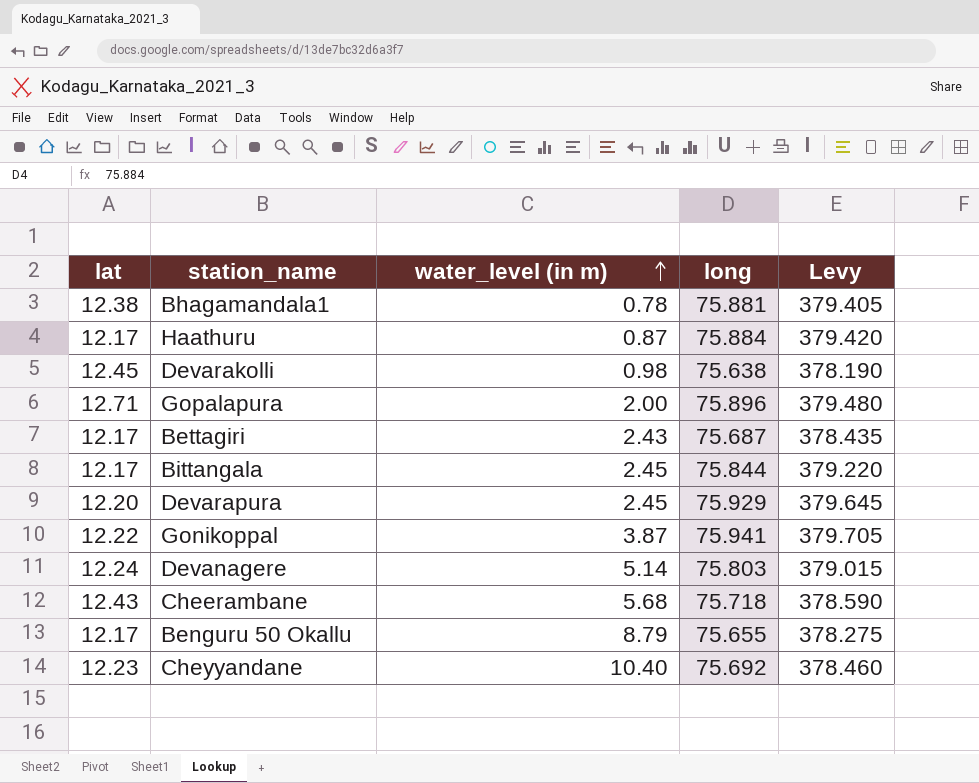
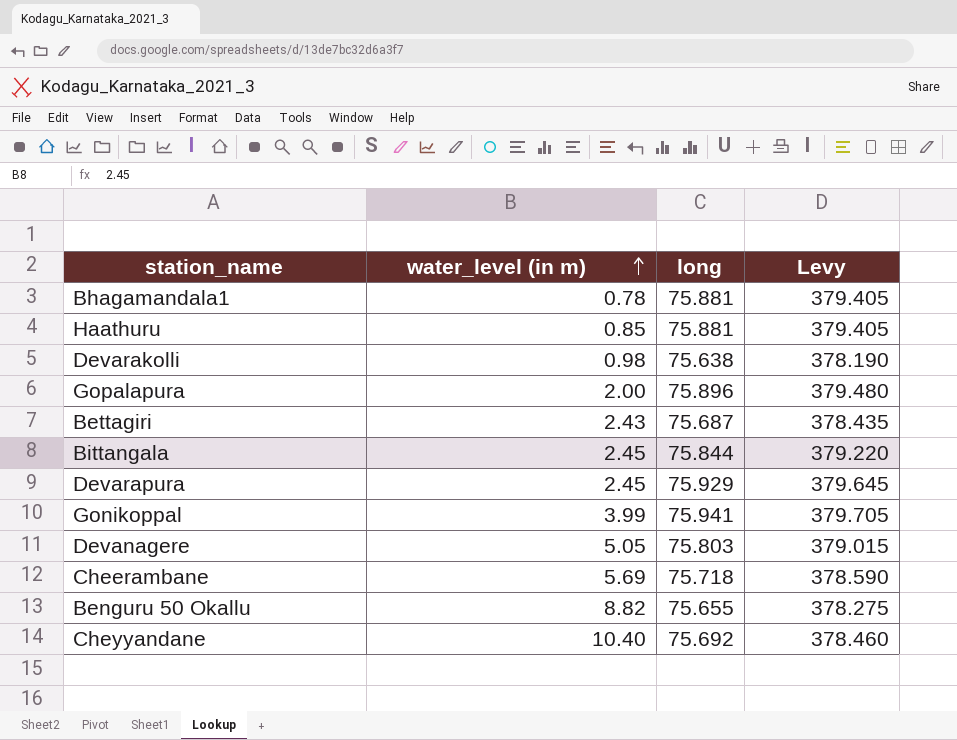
column lat | position: 1 -> none
Haathuru | water_level (in m): 0.87 -> 0.85
Haathuru | long: 75.884 -> 75.881
Haathuru | Levy: 379.420 -> 379.405
Gonikoppal | water_level (in m): 3.87 -> 3.99
Devanagere | water_level (in m): 5.14 -> 5.05
Cheerambane | water_level (in m): 5.68 -> 5.69
Benguru 50 Okallu | water_level (in m): 8.79 -> 8.82

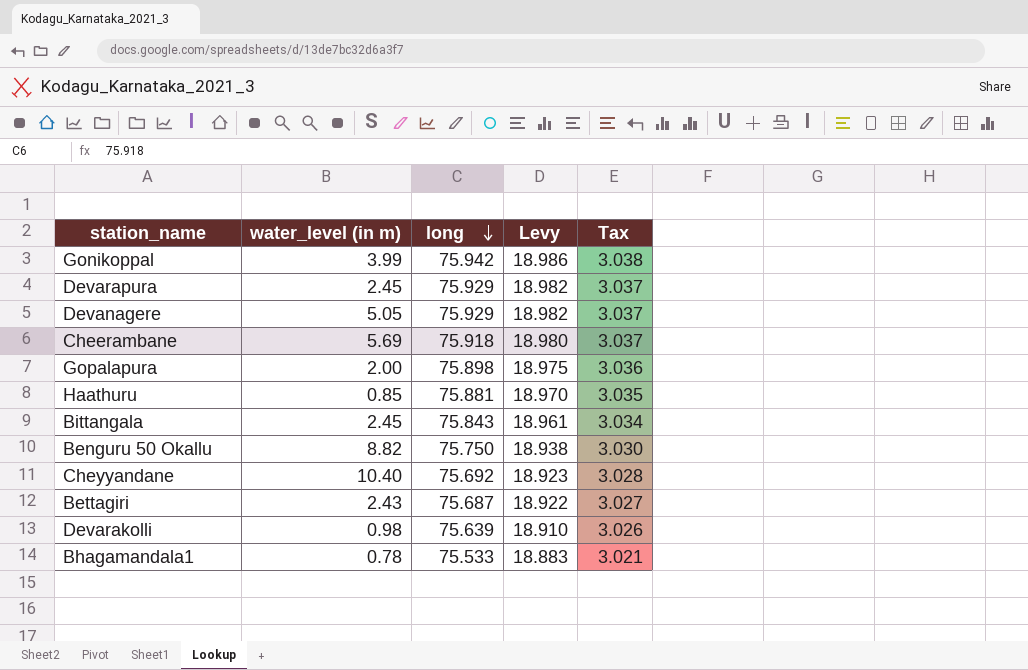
row order: water_level (in m) ascending -> long descending
column Levy | formula: [long] * 5 -> [long] * 0.25
column Tax | formula: none -> [long] * 0.04
Gonikoppal | long: 75.941 -> 75.942
Devanagere | long: 75.803 -> 75.929
Cheerambane | long: 75.718 -> 75.918
Gopalapura | long: 75.896 -> 75.898
Bittangala | long: 75.844 -> 75.843
Benguru 50 Okallu | long: 75.655 -> 75.750
Devarakolli | long: 75.638 -> 75.639
Bhagamandala1 | long: 75.881 -> 75.533

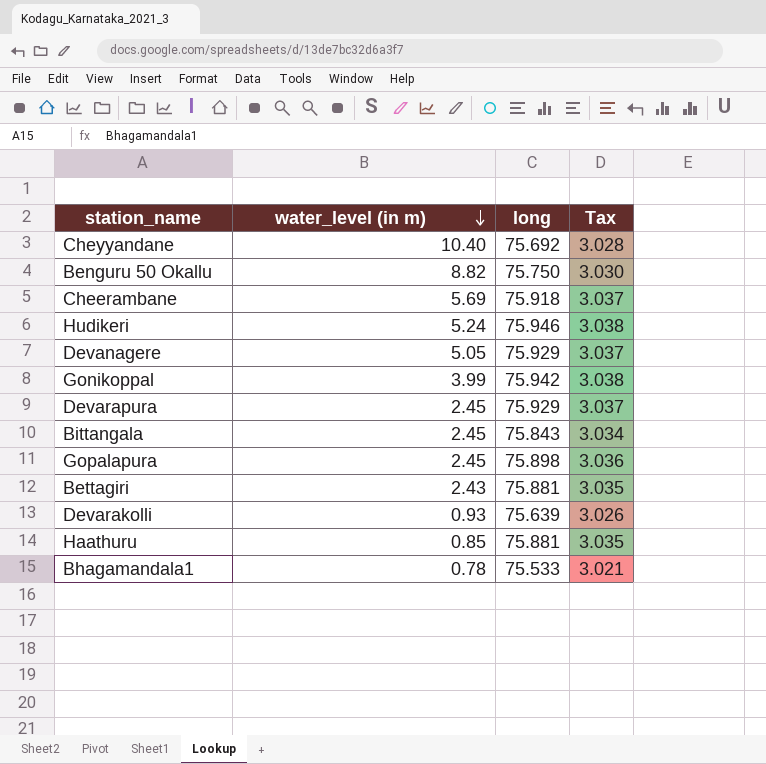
row order: long descending -> water_level (in m) descending
column Levy | formula: [long] * 0.25 -> none
row Hudikeri: none -> 5.24 | 75.946 | 3.038
Gopalapura | water_level (in m): 2.00 -> 2.45
Bettagiri | long: 75.687 -> 75.881
Bettagiri | Tax: 3.027 -> 3.035
Devarakolli | water_level (in m): 0.98 -> 0.93

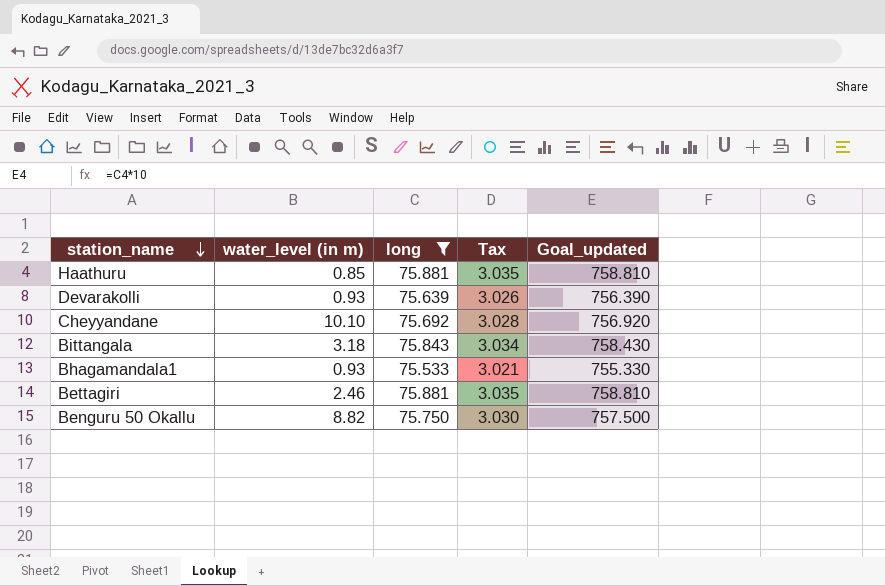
filter: none -> long <= 75.881
row order: water_level (in m) descending -> station_name descending
column Goal_updated | formula: none -> [long] * 10
Cheyyandane | water_level (in m): 10.40 -> 10.10
Bittangala | water_level (in m): 2.45 -> 3.18
Bhagamandala1 | water_level (in m): 0.78 -> 0.93
Bettagiri | water_level (in m): 2.43 -> 2.46

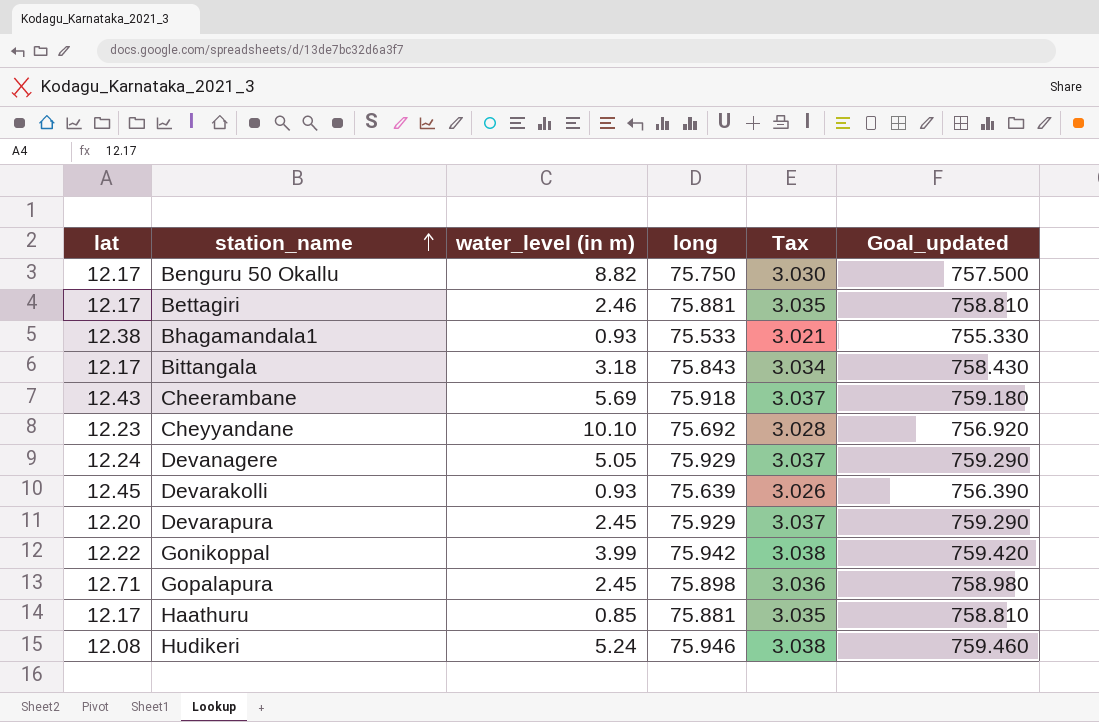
filter: long <= 75.881 -> none
row order: station_name descending -> station_name ascending
column lat | position: none -> 1

